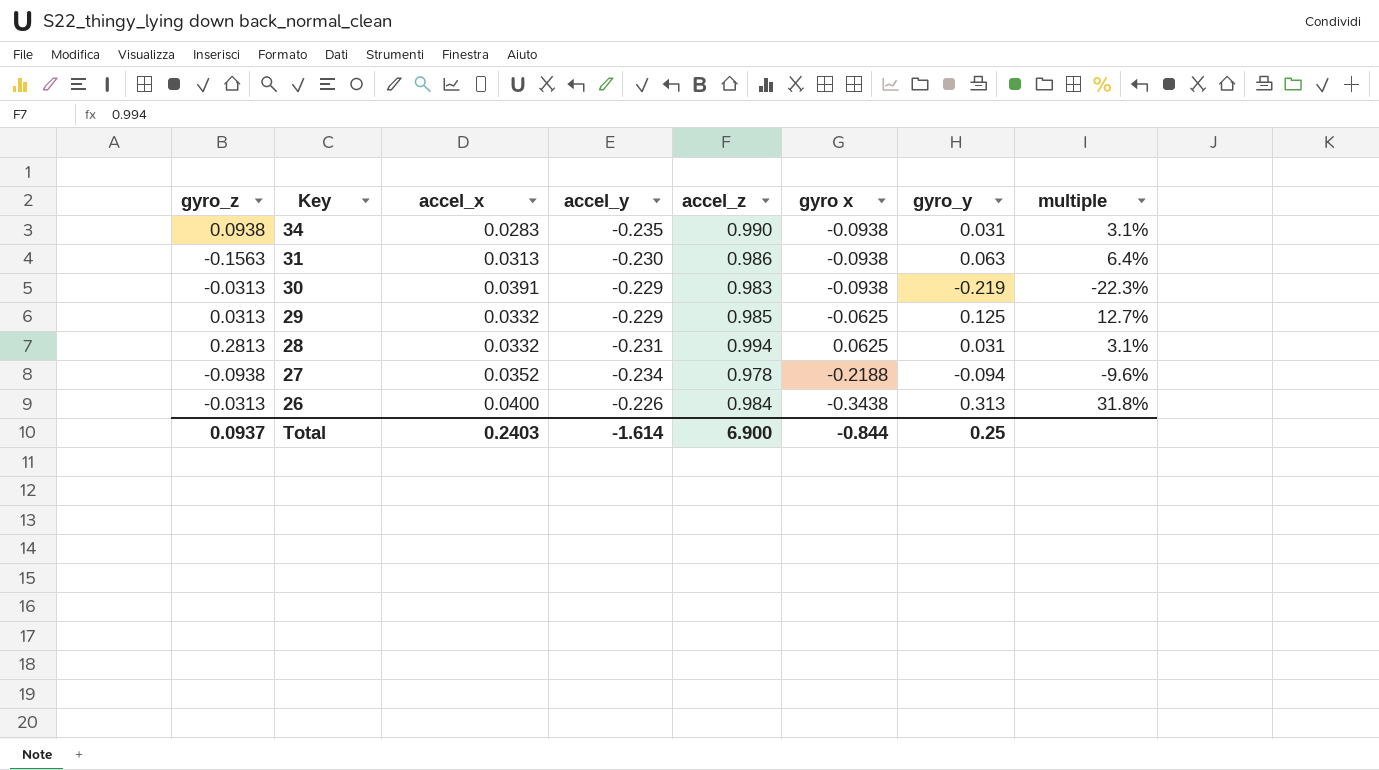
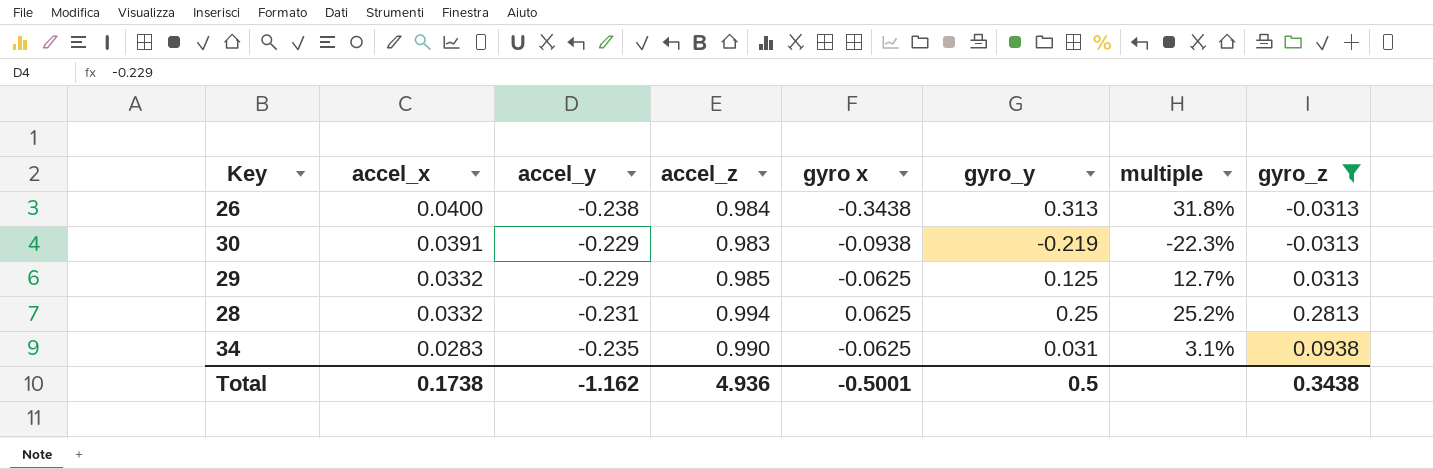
filter: none -> gyro_z >= -0.0313
row order: Key descending -> accel_x descending
column gyro_z | position: 1 -> 8
26 | accel_y: -0.226 -> -0.238
28 | gyro_y: 0.031 -> 0.25
28 | multiple: 3.1% -> 25.2%
34 | gyro x: -0.0938 -> -0.0625
Total | accel_x: 0.2403 -> 0.1738
Total | accel_y: -1.614 -> -1.162
Total | accel_z: 6.900 -> 4.936
Total | gyro x: -0.844 -> -0.5001
Total | gyro_y: 0.25 -> 0.5
Total | gyro_z: 0.0937 -> 0.3438

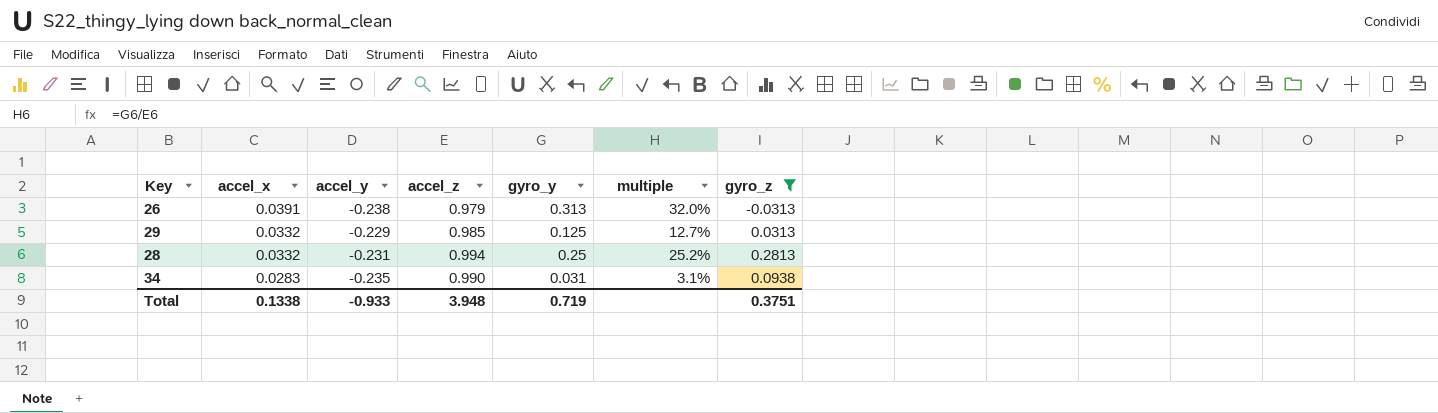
column gyro x | position: 5 -> none
row 30: 0.0391 | -0.229 | 0.983 | -0.0938 | -0.219 | -22.3% | -0.0313 -> none
26 | accel_x: 0.0400 -> 0.0391
26 | accel_z: 0.984 -> 0.979
26 | multiple: 31.8% -> 32.0%
Total | accel_x: 0.1738 -> 0.1338
Total | accel_y: -1.162 -> -0.933
Total | accel_z: 4.936 -> 3.948
Total | gyro_y: 0.5 -> 0.719
Total | gyro_z: 0.3438 -> 0.3751

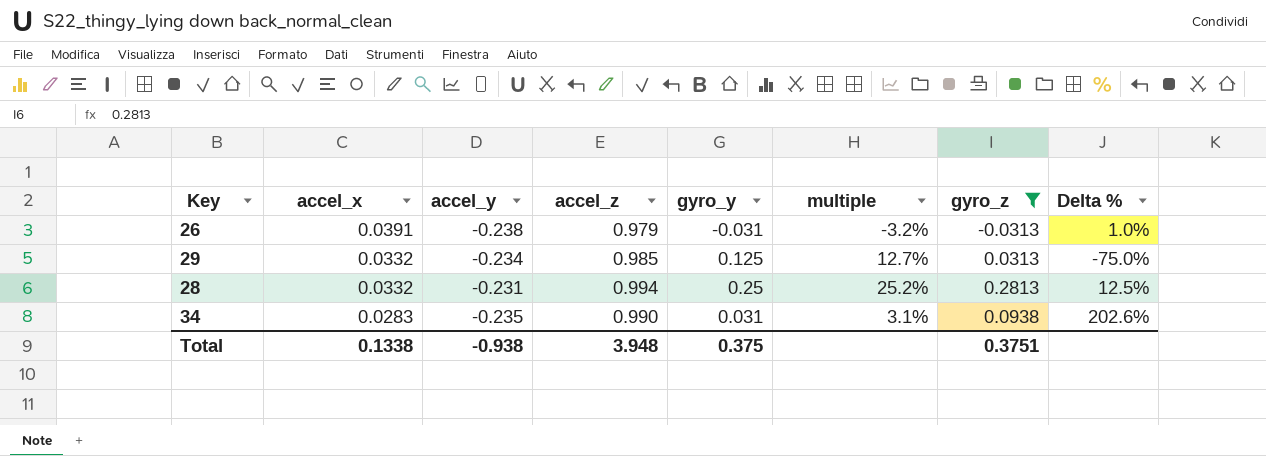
column Delta % | formula: none -> ([gyro_z] - [gyro_y]) / [gyro_y]
26 | gyro_y: 0.313 -> -0.031
26 | multiple: 32.0% -> -3.2%
29 | accel_y: -0.229 -> -0.234
Total | accel_y: -0.933 -> -0.938
Total | gyro_y: 0.719 -> 0.375

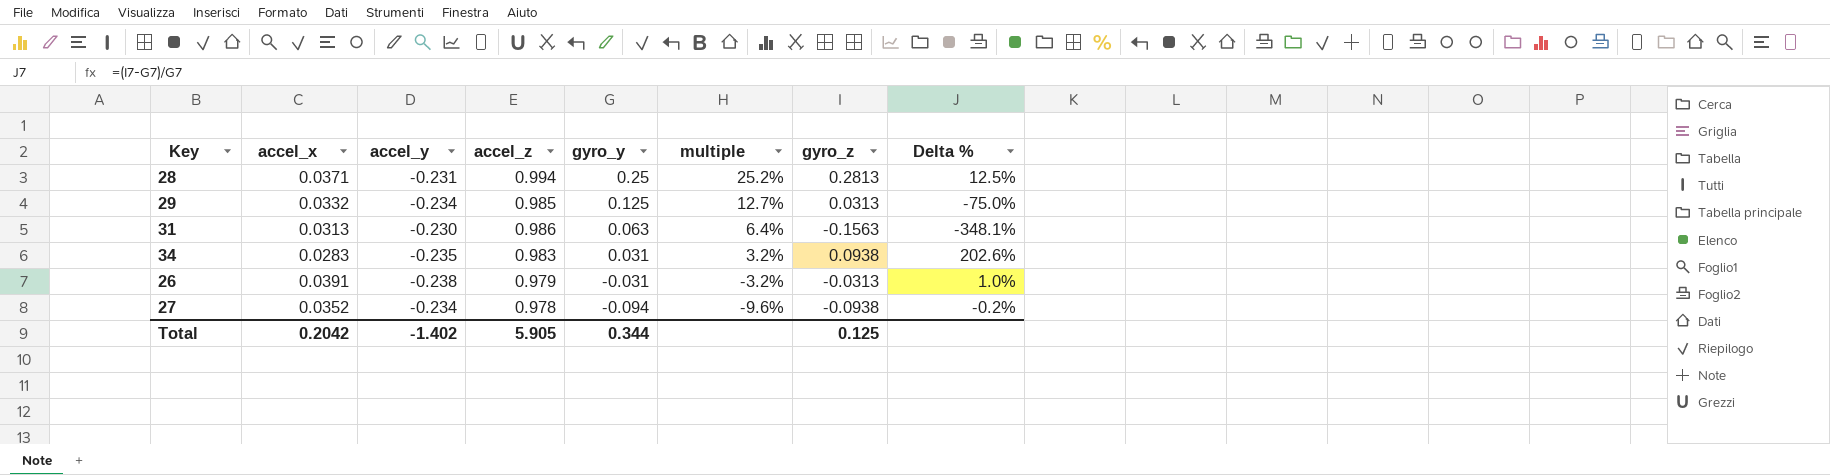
filter: gyro_z >= -0.0313 -> none
row order: accel_x descending -> gyro_y descending
28 | accel_x: 0.0332 -> 0.0371
34 | accel_z: 0.990 -> 0.983
34 | multiple: 3.1% -> 3.2%
Total | accel_x: 0.1338 -> 0.2042
Total | accel_y: -0.938 -> -1.402
Total | accel_z: 3.948 -> 5.905
Total | gyro_y: 0.375 -> 0.344
Total | gyro_z: 0.3751 -> 0.125

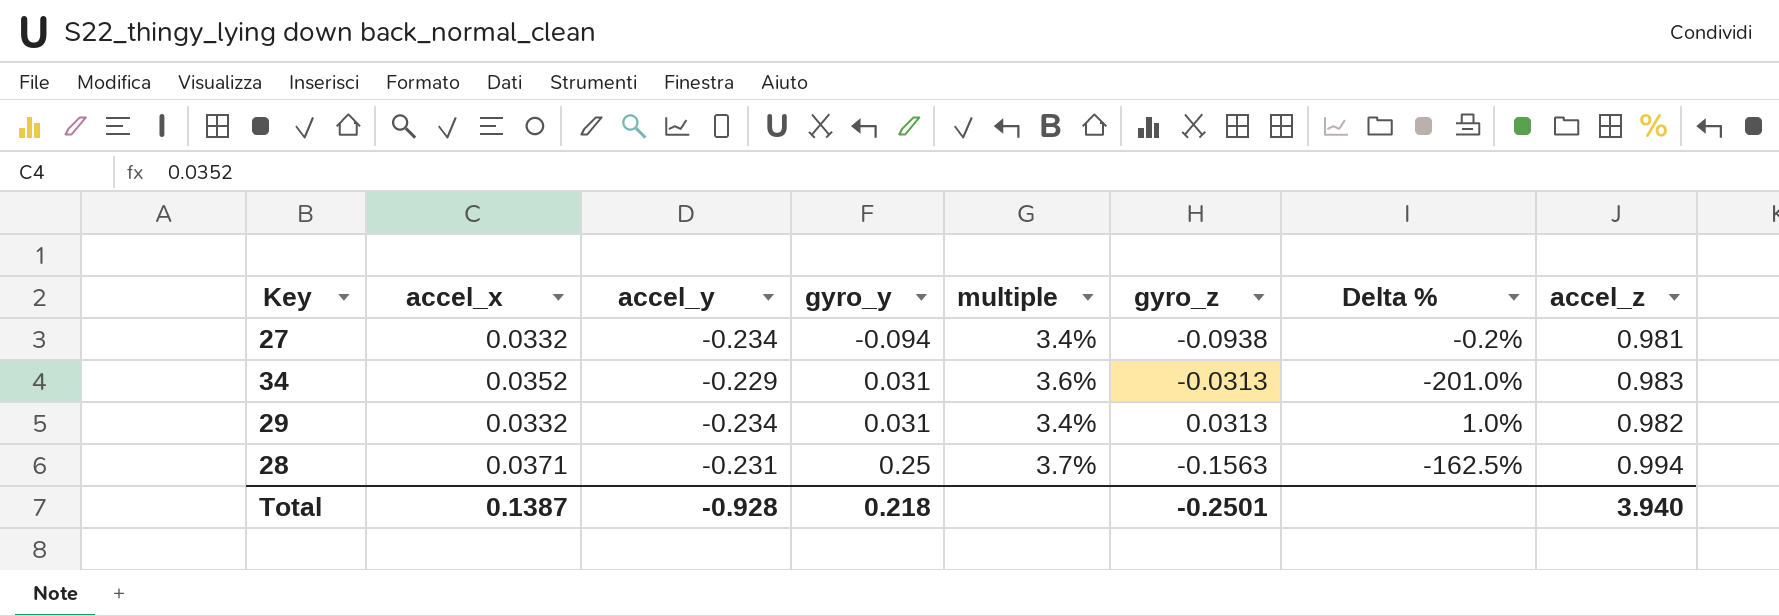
row order: gyro_y descending -> gyro_y ascending
column multiple | formula: [gyro_y] / [accel_z] -> [accel_x] / [accel_z]
column accel_z | position: 4 -> 8
row 31: 0.0313 | -0.230 | 0.986 | 0.063 | 6.4% | -0.1563 | -348.1% -> none
row 26: 0.0391 | -0.238 | 0.979 | -0.031 | -3.2% | -0.0313 | 1.0% -> none
27 | accel_x: 0.0352 -> 0.0332
27 | accel_z: 0.978 -> 0.981
34 | accel_x: 0.0283 -> 0.0352
34 | accel_y: -0.235 -> -0.229
34 | gyro_z: 0.0938 -> -0.0313
34 | Delta %: 202.6% -> -201.0%
29 | gyro_y: 0.125 -> 0.031
29 | Delta %: -75.0% -> 1.0%
29 | accel_z: 0.985 -> 0.982
28 | gyro_z: 0.2813 -> -0.1563
28 | Delta %: 12.5% -> -162.5%
Total | accel_x: 0.2042 -> 0.1387
Total | accel_y: -1.402 -> -0.928
Total | gyro_y: 0.344 -> 0.218
Total | gyro_z: 0.125 -> -0.2501
Total | accel_z: 5.905 -> 3.940

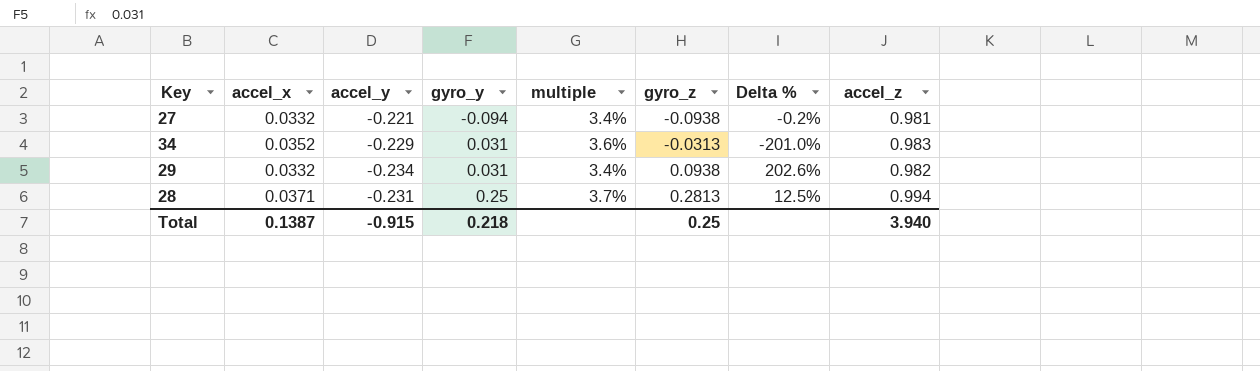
27 | accel_y: -0.234 -> -0.221
29 | gyro_z: 0.0313 -> 0.0938
29 | Delta %: 1.0% -> 202.6%
28 | gyro_z: -0.1563 -> 0.2813
28 | Delta %: -162.5% -> 12.5%
Total | accel_y: -0.928 -> -0.915
Total | gyro_z: -0.2501 -> 0.25

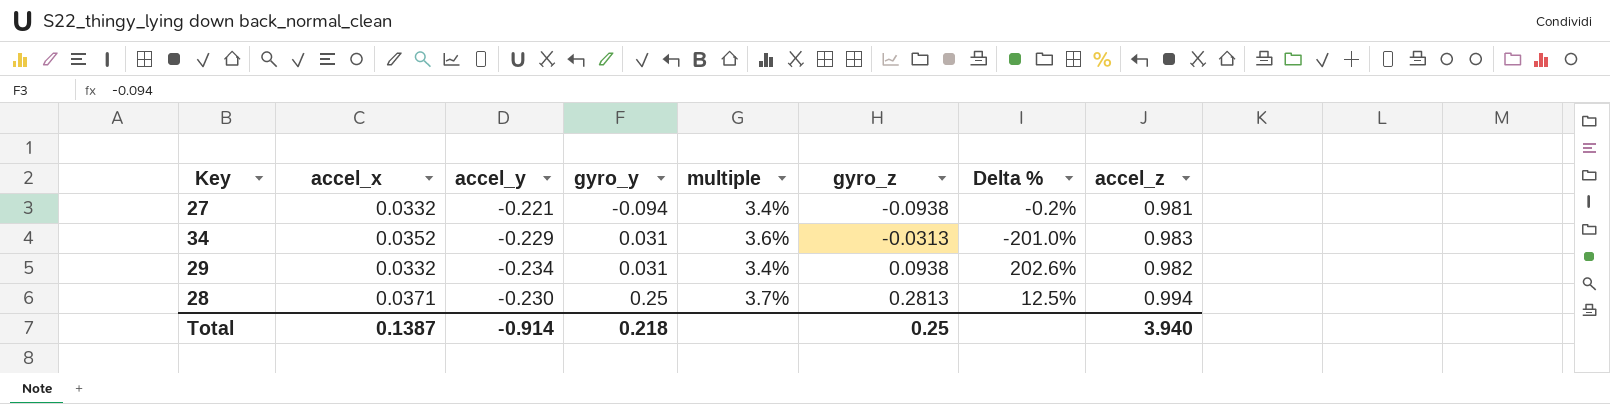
28 | accel_y: -0.231 -> -0.230
Total | accel_y: -0.915 -> -0.914

